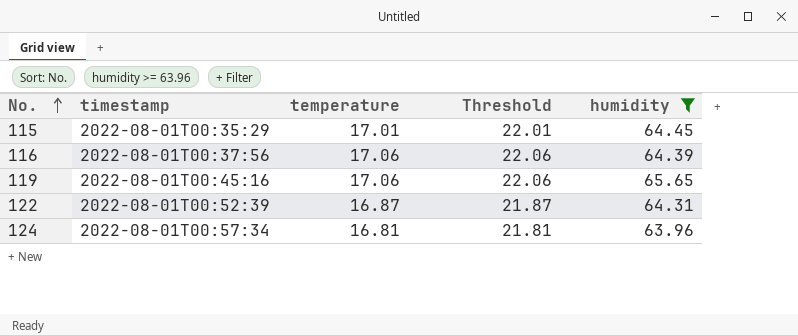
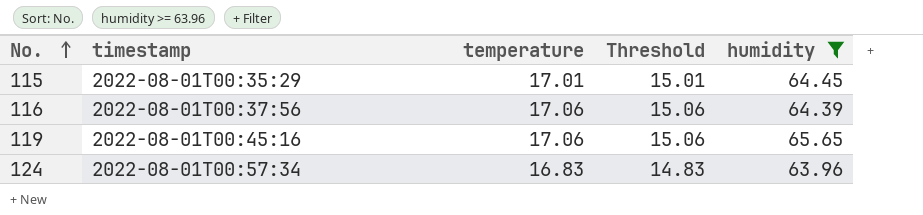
column Threshold | formula: [temperature] + 5 -> [temperature] - 2
row 122: 2022-08-01T00:52:39 | 16.87 | 21.87 | 64.31 -> none
124 | temperature: 16.81 -> 16.83

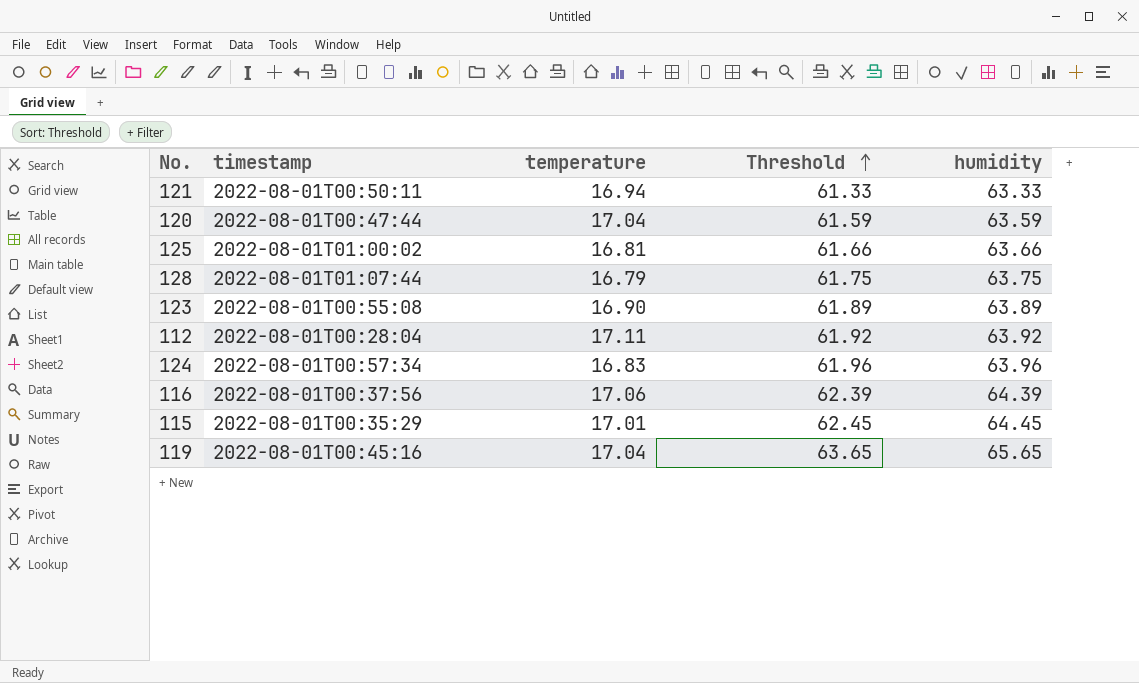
filter: humidity >= 63.96 -> none
row order: No. ascending -> Threshold ascending
column Threshold | formula: [temperature] - 2 -> [humidity] - 2
119 | temperature: 17.06 -> 17.04

